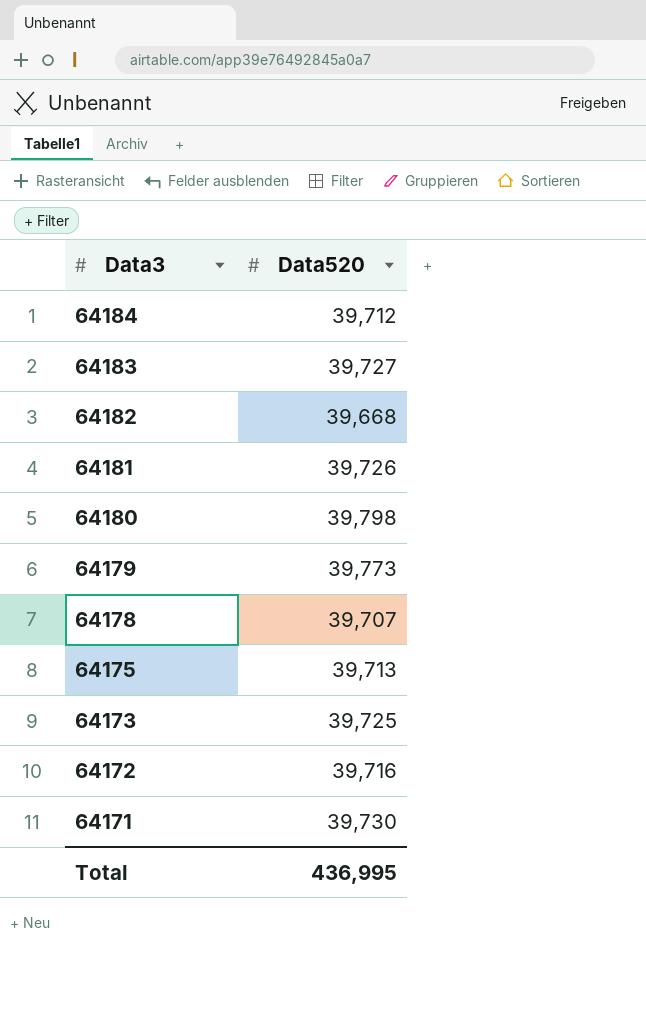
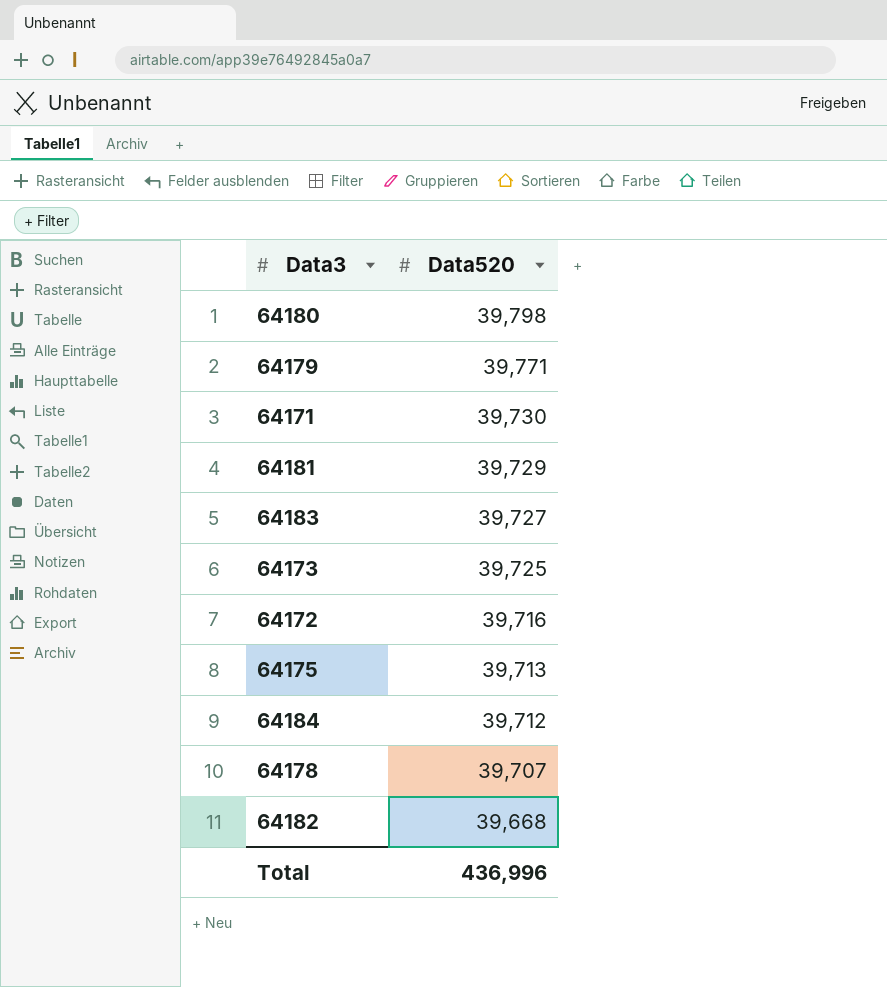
row order: Data3 descending -> Data520 descending
64179 | Data520: 39,773 -> 39,771
64181 | Data520: 39,726 -> 39,729
Total | Data520: 436,995 -> 436,996

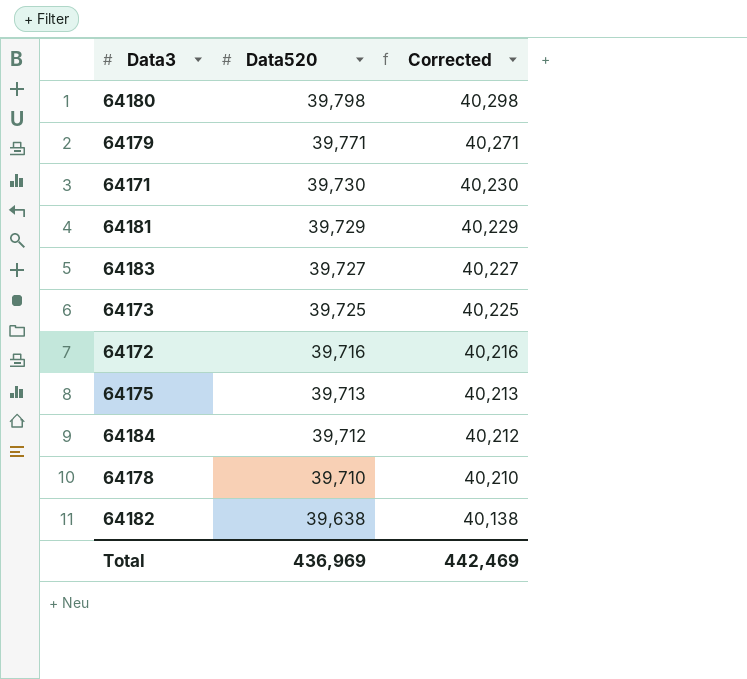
column Corrected | formula: none -> [Data520] + 500
64178 | Data520: 39,707 -> 39,710
64182 | Data520: 39,668 -> 39,638
Total | Data520: 436,996 -> 436,969

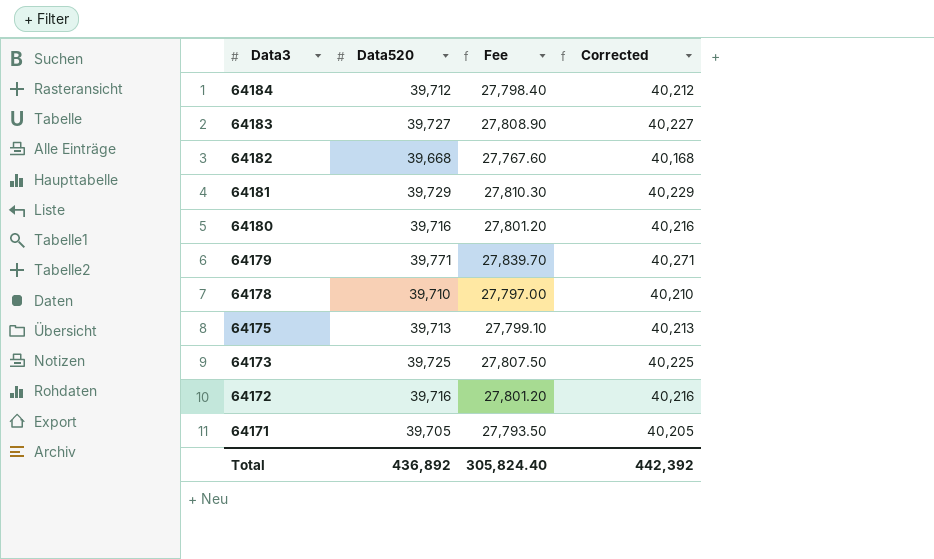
row order: Data520 descending -> Data3 descending
column Fee | formula: none -> [Data520] * 0.7
64182 | Data520: 39,638 -> 39,668
64182 | Corrected: 40,138 -> 40,168
64180 | Data520: 39,798 -> 39,716
64180 | Corrected: 40,298 -> 40,216
64171 | Data520: 39,730 -> 39,705
64171 | Corrected: 40,230 -> 40,205
Total | Data520: 436,969 -> 436,892
Total | Corrected: 442,469 -> 442,392

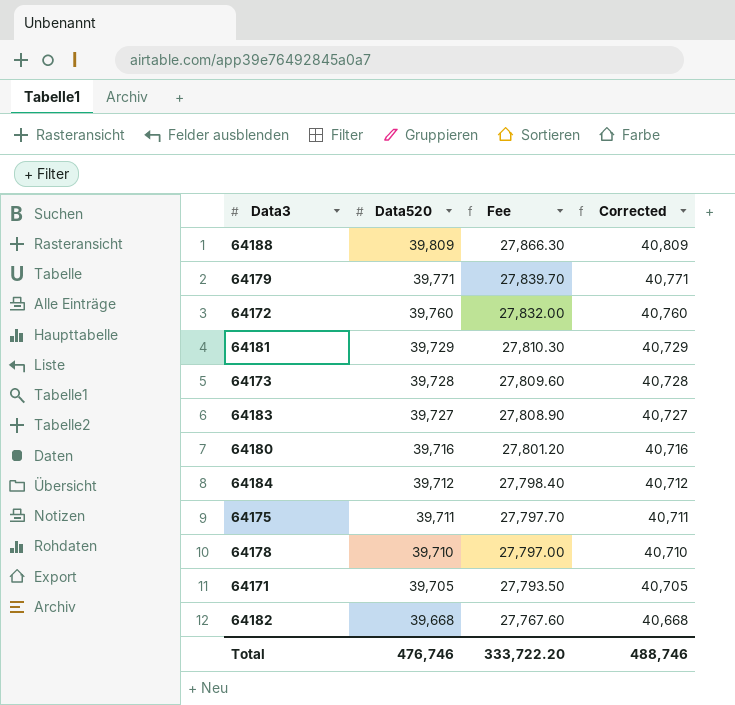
row order: Data3 descending -> Data520 descending
column Corrected | formula: [Data520] + 500 -> [Data520] + 1000
row 64188: none -> 39,809 | 27,866.30 | 40,809
64172 | Data520: 39,716 -> 39,760
64172 | Fee: 27,801.20 -> 27,832.00
64173 | Data520: 39,725 -> 39,728
64173 | Fee: 27,807.50 -> 27,809.60
64175 | Data520: 39,713 -> 39,711
64175 | Fee: 27,799.10 -> 27,797.70
Total | Data520: 436,892 -> 476,746
Total | Fee: 305,824.40 -> 333,722.20
Total | Corrected: 442,392 -> 488,746

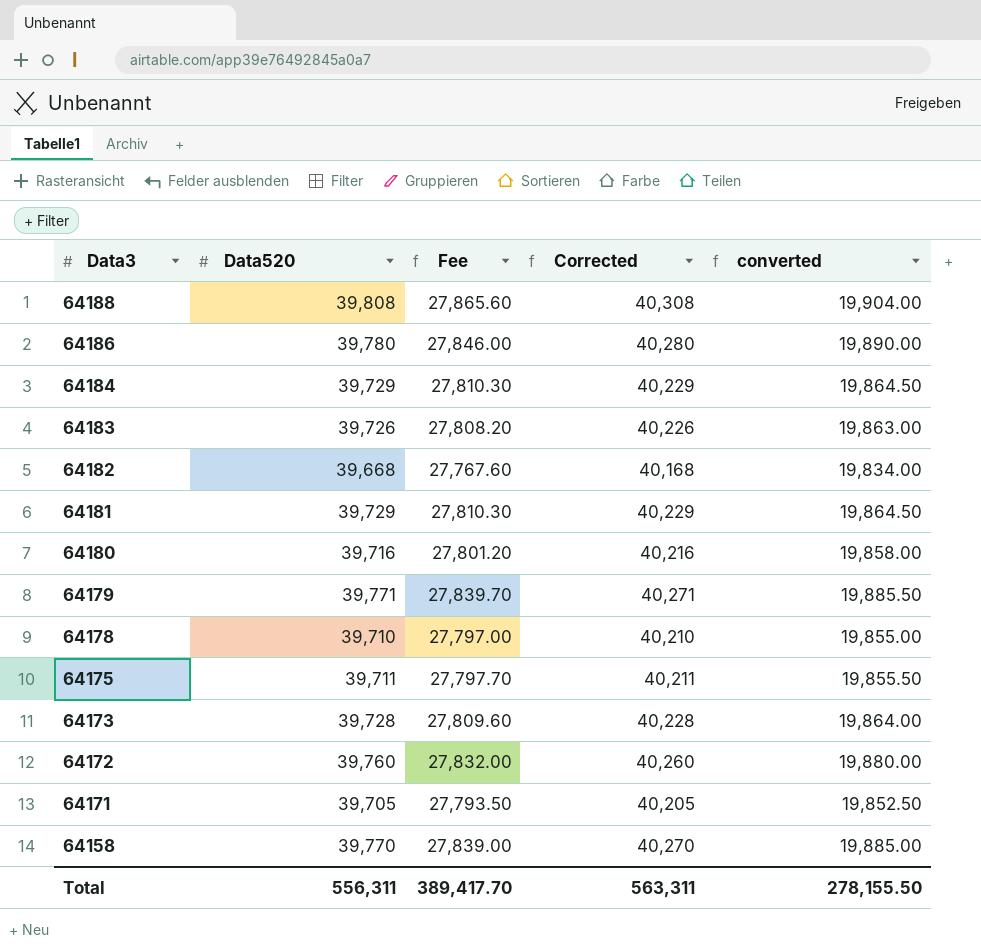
row order: Data520 descending -> Data3 descending
column Corrected | formula: [Data520] + 1000 -> [Data520] + 500
column converted | formula: none -> [Data520] * 0.5
64188 | Data520: 39,809 -> 39,808
64188 | Fee: 27,866.30 -> 27,865.60
row 64186: none -> 39,780 | 27,846.00 | 40,280 | 19,890.00
64184 | Data520: 39,712 -> 39,729
64184 | Fee: 27,798.40 -> 27,810.30
64183 | Data520: 39,727 -> 39,726
64183 | Fee: 27,808.90 -> 27,808.20
row 64158: none -> 39,770 | 27,839.00 | 40,270 | 19,885.00
Total | Data520: 476,746 -> 556,311
Total | Fee: 333,722.20 -> 389,417.70
Total | Corrected: 488,746 -> 563,311

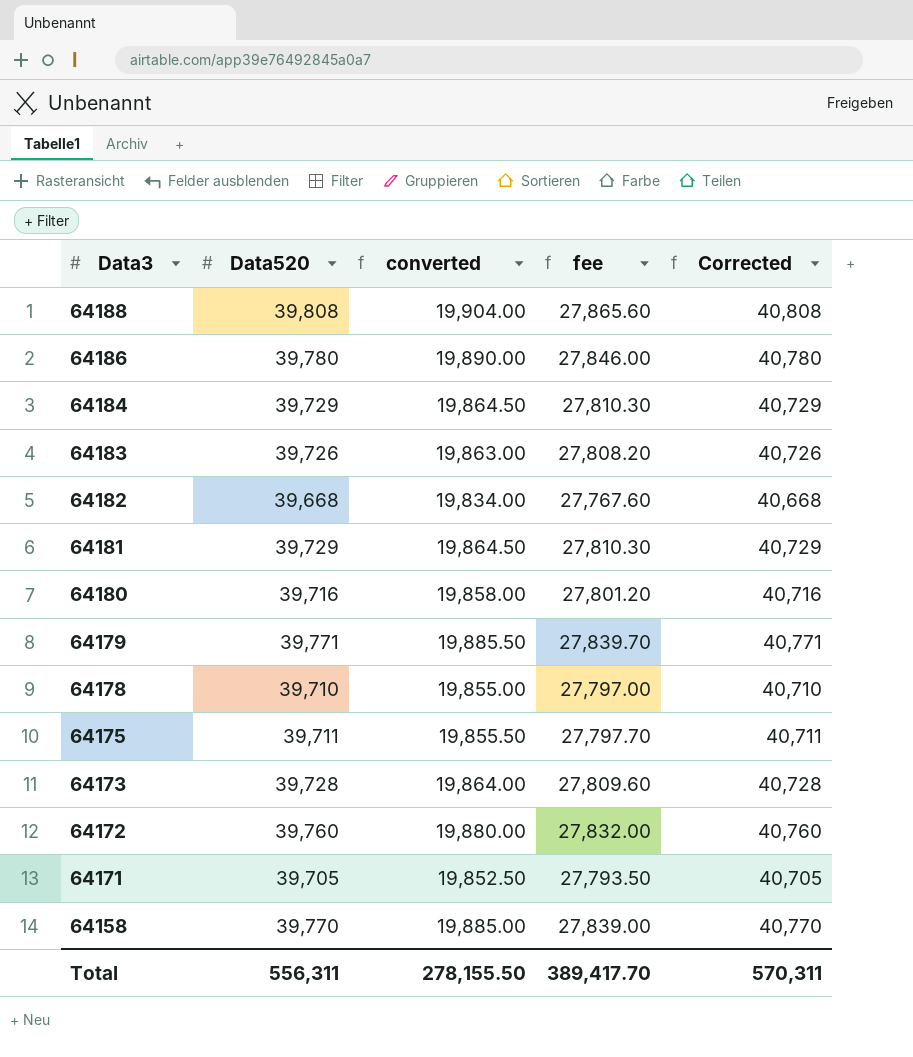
column converted | position: 5 -> 3
column name: Fee -> fee
column Corrected | formula: [Data520] + 500 -> [Data520] + 1000
Total | Corrected: 563,311 -> 570,311

